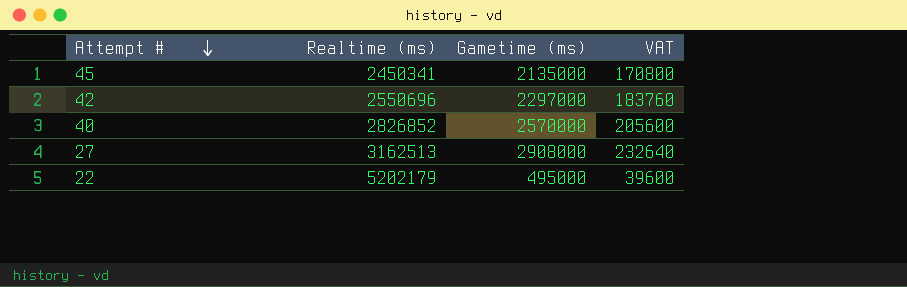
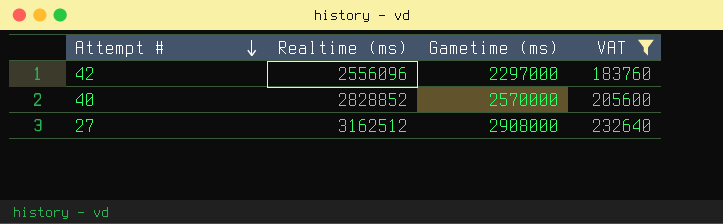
filter: none -> VAT >= 183760
42 | Realtime (ms): 2550696 -> 2556096
40 | Realtime (ms): 2826852 -> 2828852
27 | Realtime (ms): 3162513 -> 3162512

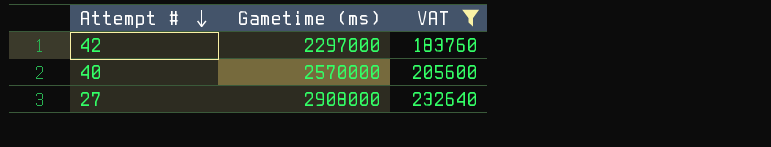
column Realtime (ms) | position: 2 -> none

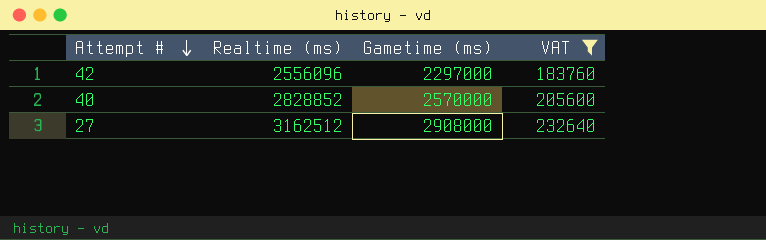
column Realtime (ms) | position: none -> 2

